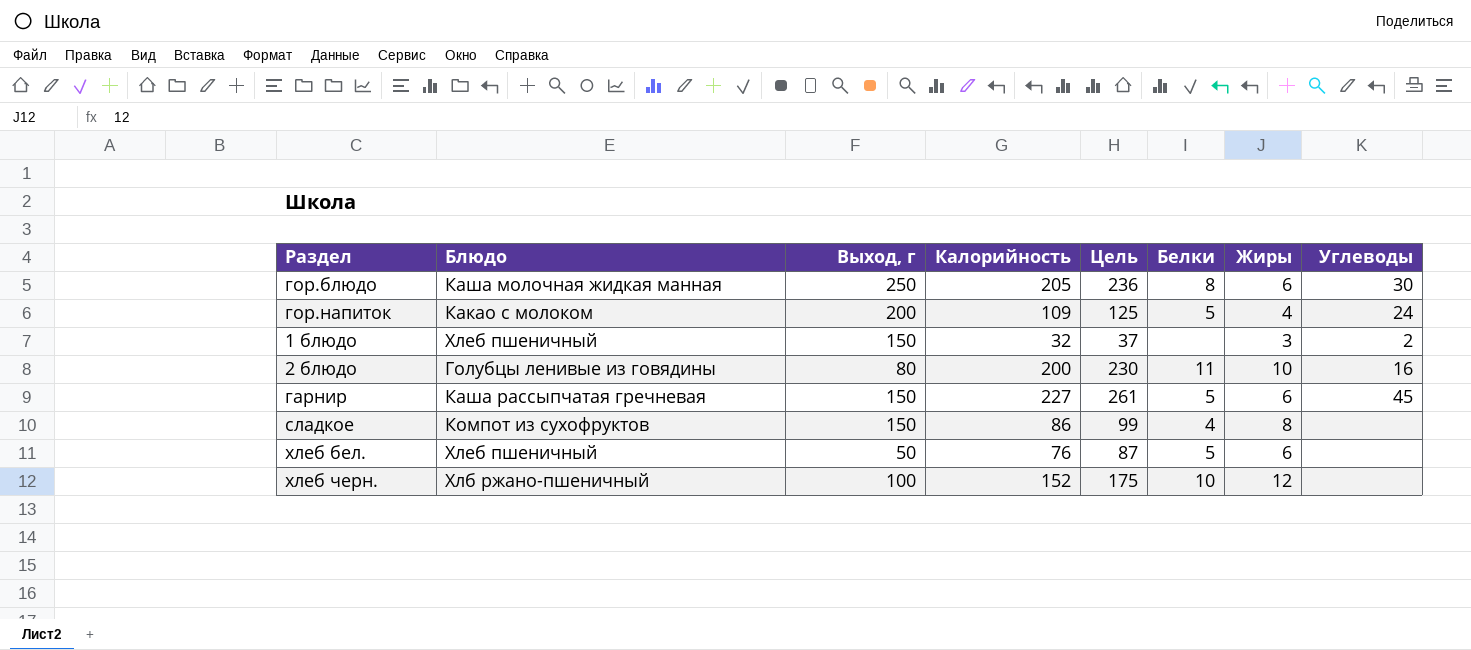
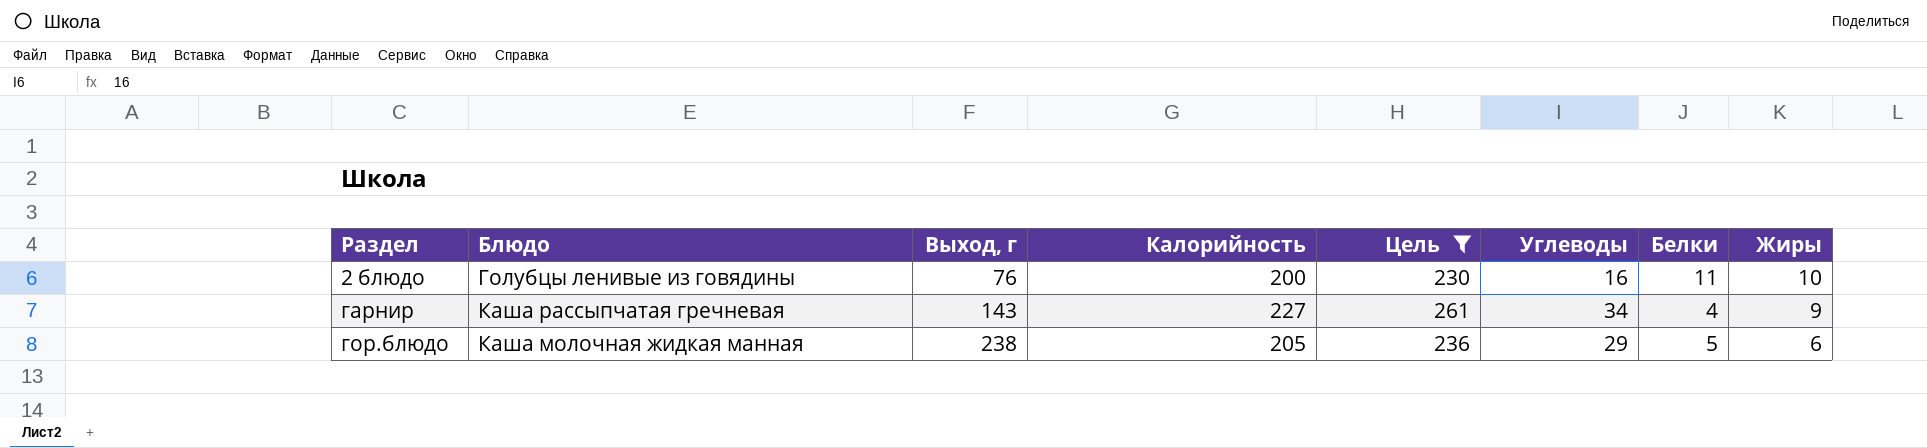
filter: none -> Цель >= 230
row order: none -> Раздел ascending
column Углеводы | position: 8 -> 6
2 блюдо | Выход, г: 80 -> 76
гарнир | Выход, г: 150 -> 143
гарнир | Углеводы: 45 -> 34
гарнир | Белки: 5 -> 4
гарнир | Жиры: 6 -> 9
гор.блюдо | Выход, г: 250 -> 238
гор.блюдо | Углеводы: 30 -> 29
гор.блюдо | Белки: 8 -> 5

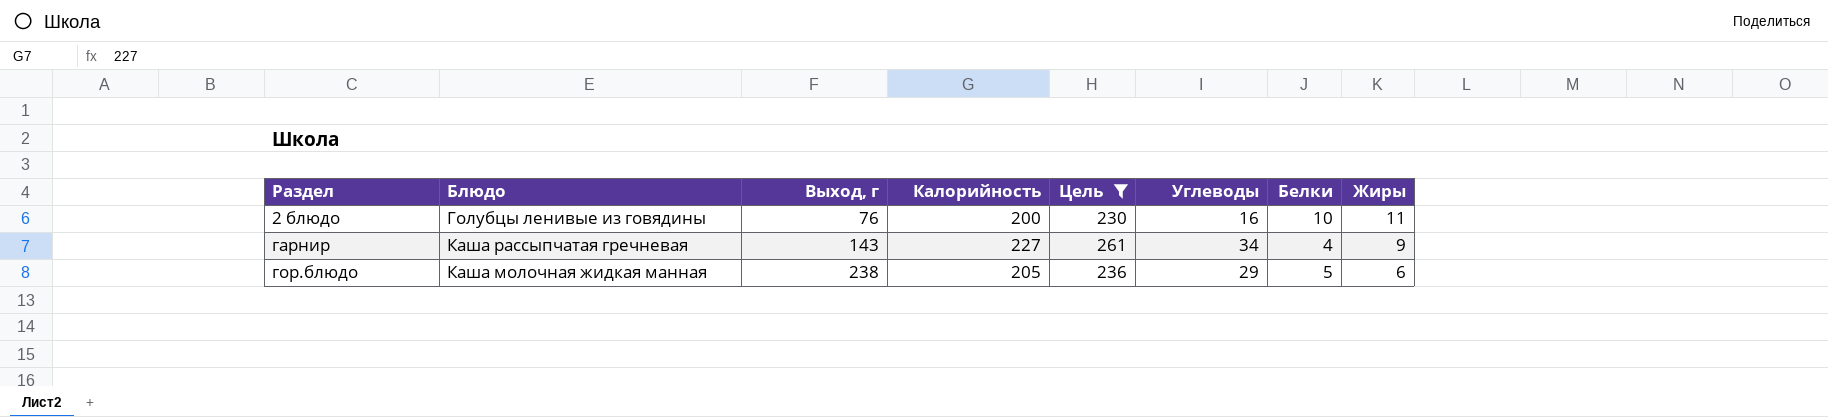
2 блюдо | Белки: 11 -> 10
2 блюдо | Жиры: 10 -> 11

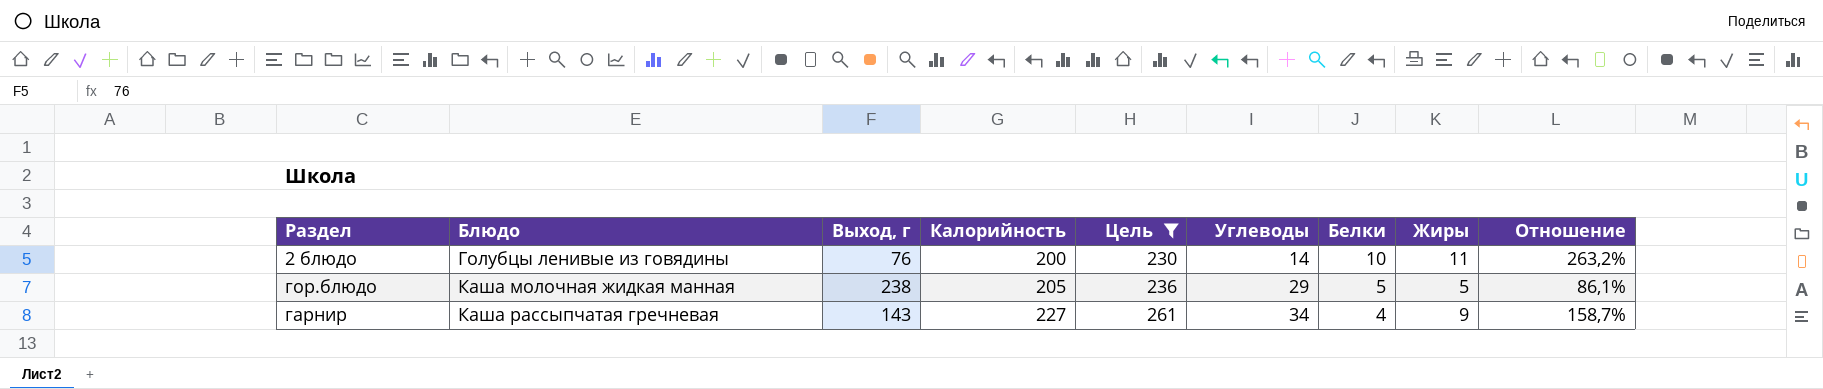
row order: Раздел ascending -> Блюдо ascending
column Отношение | formula: none -> [Калорийность] / [Выход, г]
2 блюдо | Углеводы: 16 -> 14
гор.блюдо | Жиры: 6 -> 5

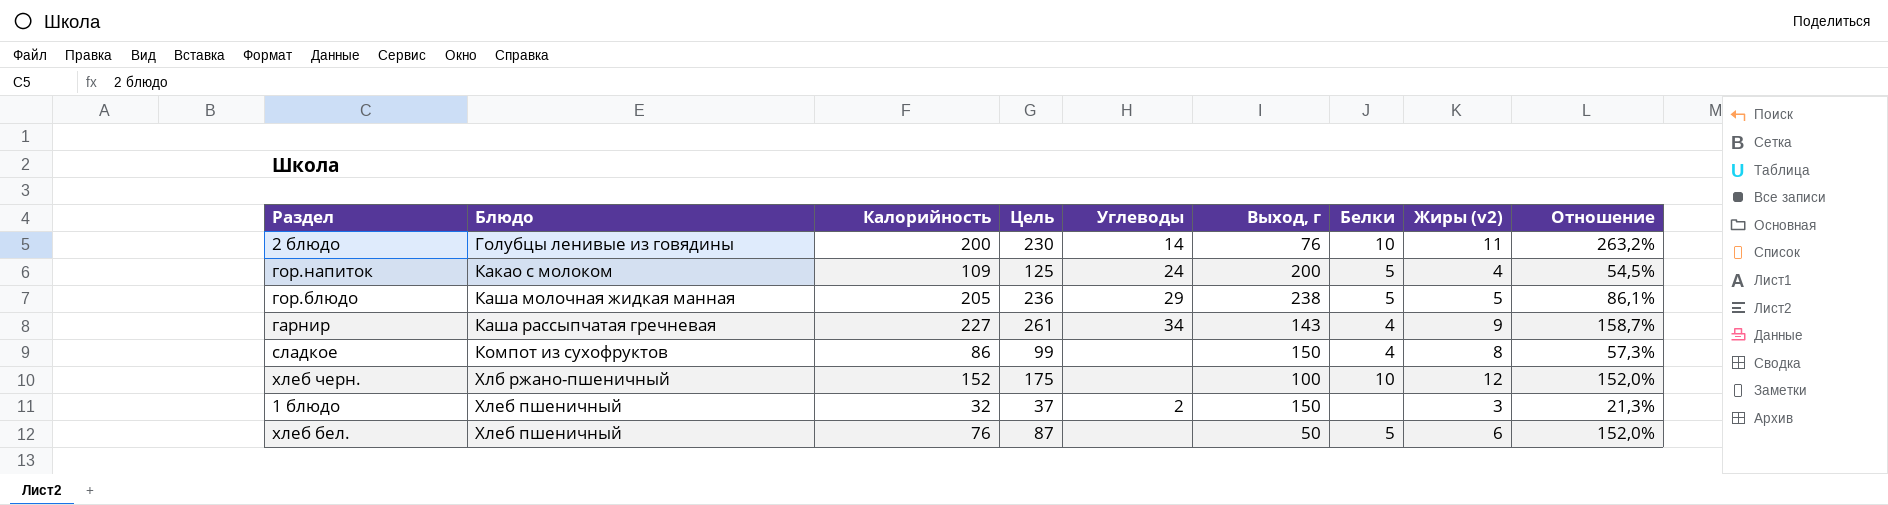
filter: Цель >= 230 -> none
column Выход, г | position: 3 -> 6
column name: Жиры -> Жиры (v2)

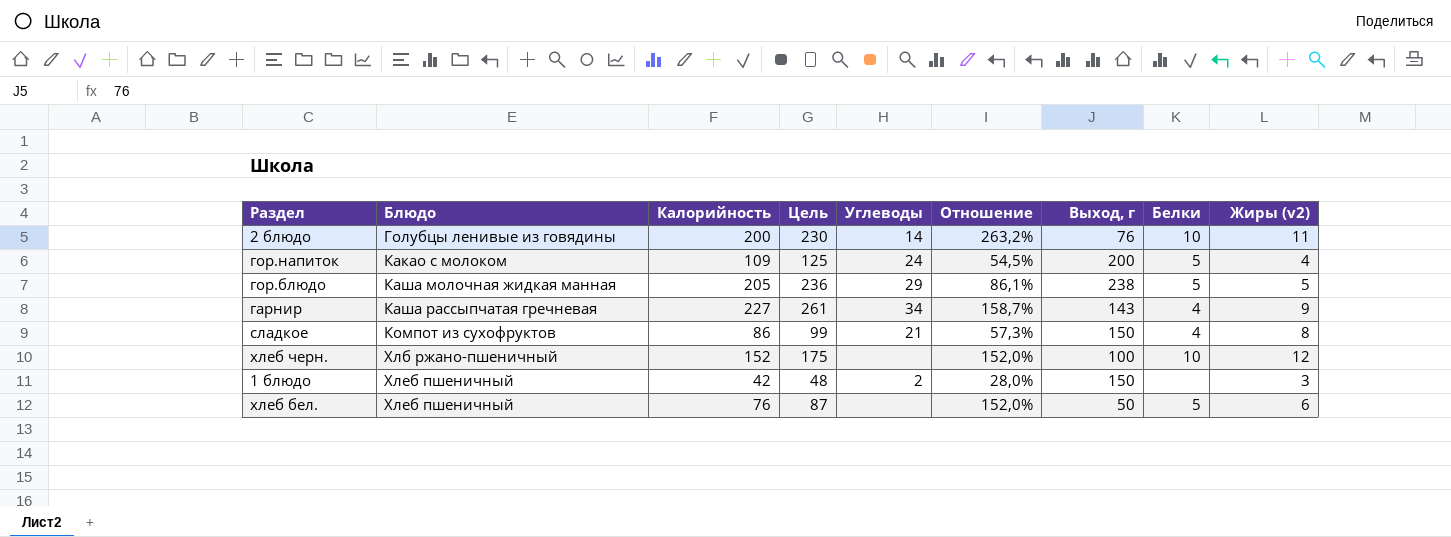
column Отношение | position: 9 -> 6
сладкое | Углеводы: none -> 21
1 блюдо | Калорийность: 32 -> 42
1 блюдо | Цель: 37 -> 48
1 блюдо | Отношение: 21,3% -> 28,0%

